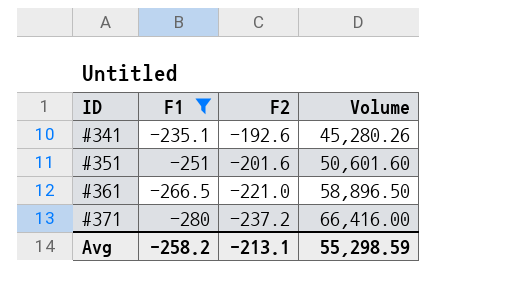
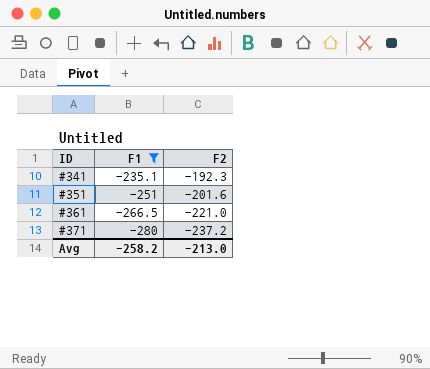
column Volume | formula: [F1] * [F2] -> none
#341 | F2: -192.6 -> -192.3
Avg | F2: -213.1 -> -213.0

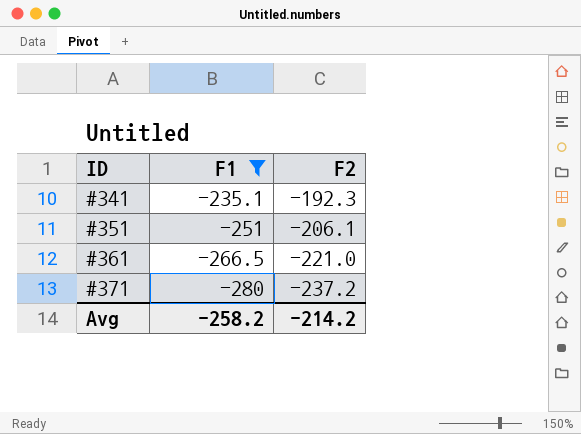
#351 | F2: -201.6 -> -206.1
Avg | F2: -213.0 -> -214.2

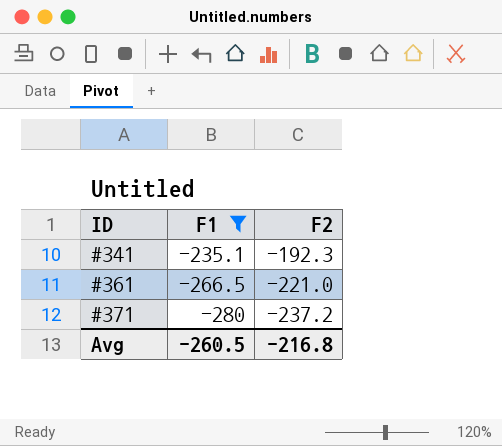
row #351: -251 | -206.1 -> none
Avg | F1: -258.2 -> -260.5
Avg | F2: -214.2 -> -216.8

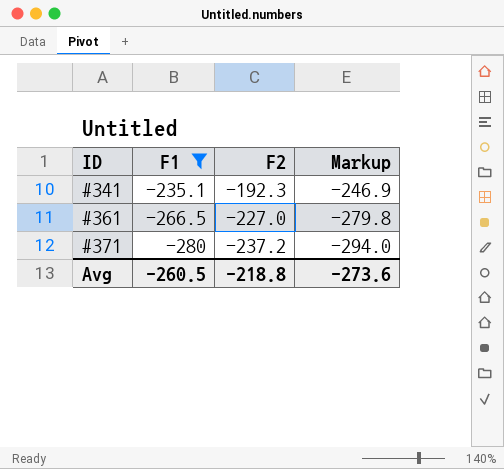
column Markup | formula: none -> [F1] * 1.05
#361 | F2: -221.0 -> -227.0
Avg | F2: -216.8 -> -218.8

